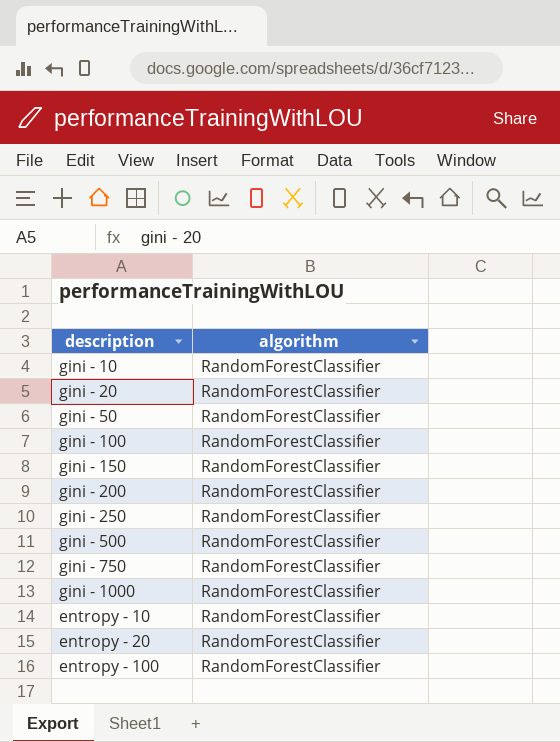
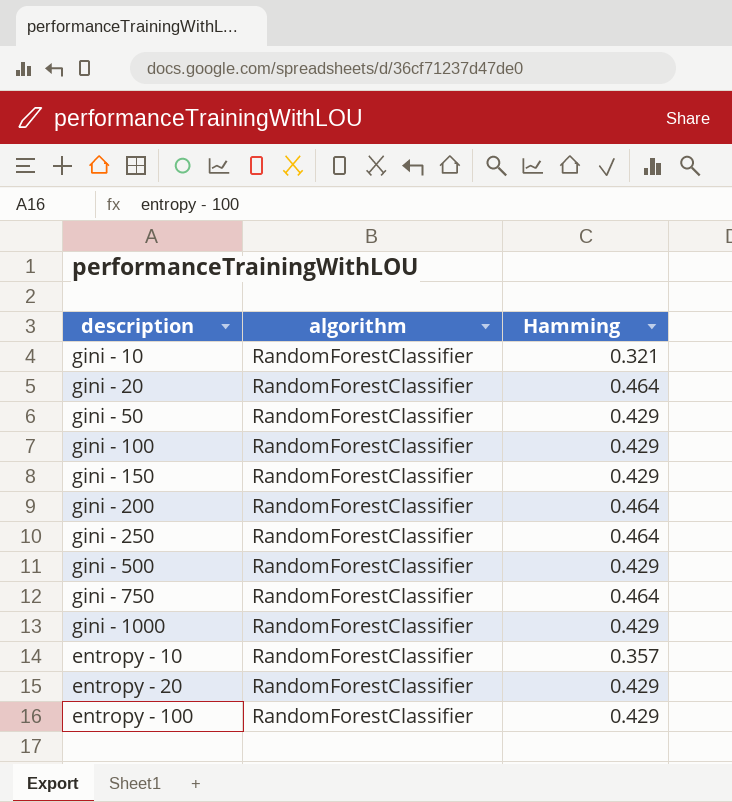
column Hamming | position: none -> 3

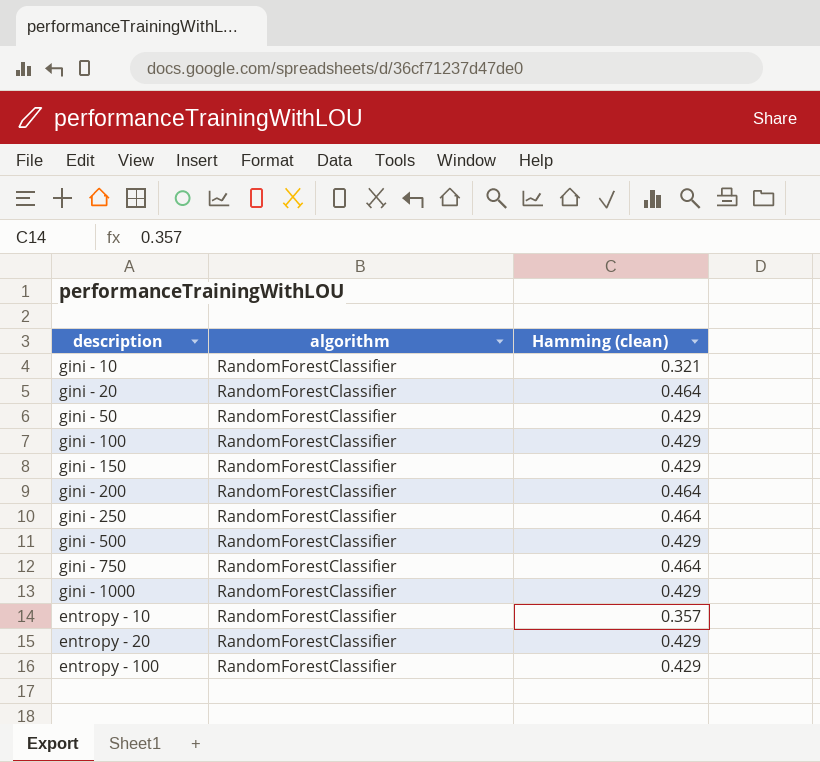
column name: Hamming -> Hamming (clean)

